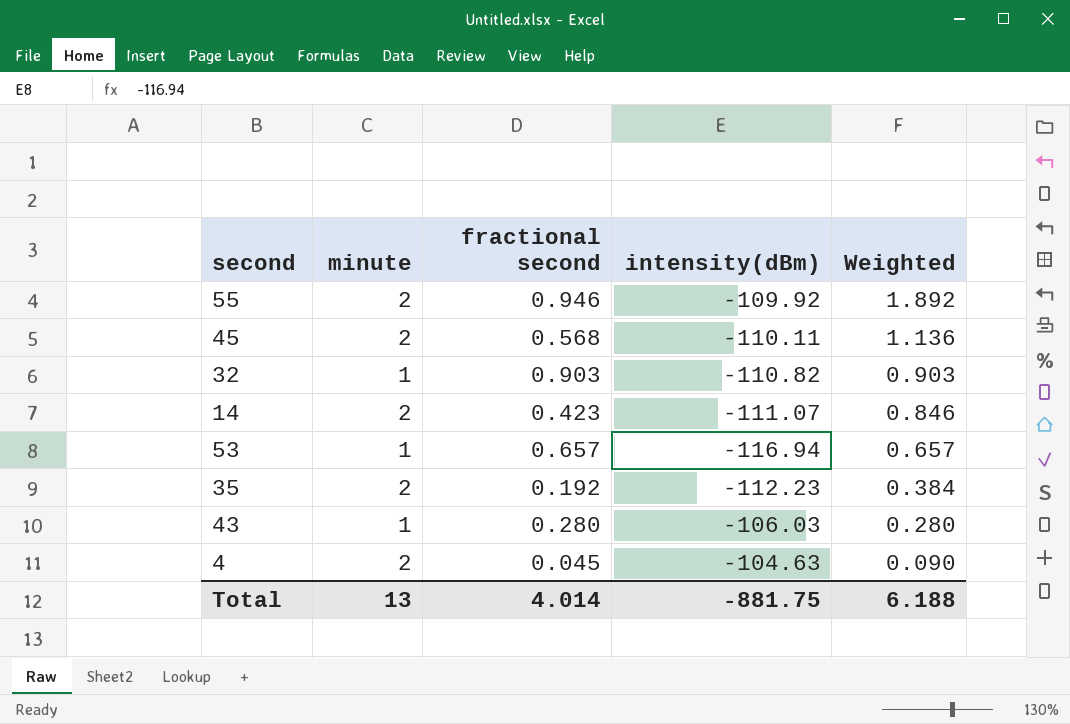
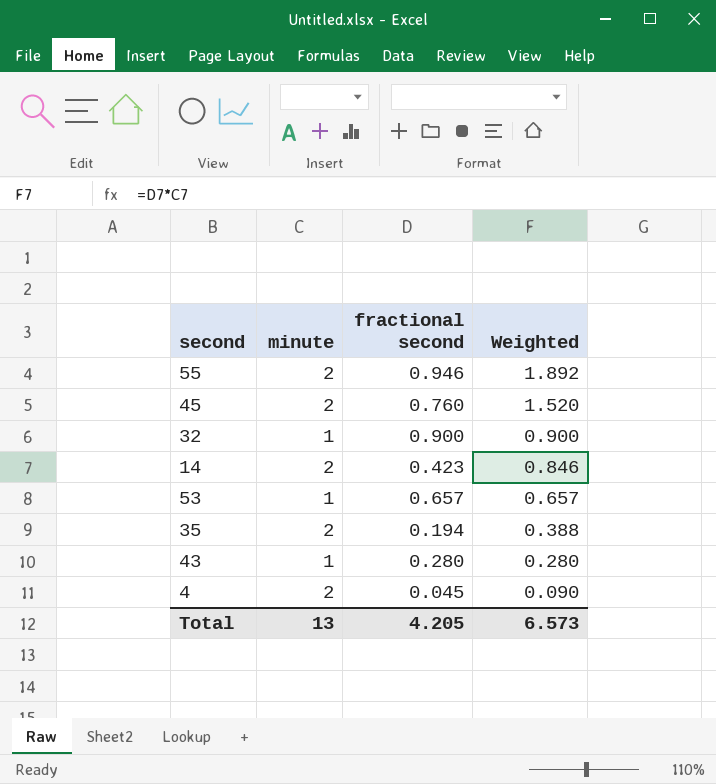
column intensity(dBm) | position: 4 -> none
45 | fractional second: 0.568 -> 0.760
45 | Weighted: 1.136 -> 1.520
32 | fractional second: 0.903 -> 0.900
32 | Weighted: 0.903 -> 0.900
35 | fractional second: 0.192 -> 0.194
35 | Weighted: 0.384 -> 0.388
Total | fractional second: 4.014 -> 4.205
Total | Weighted: 6.188 -> 6.573

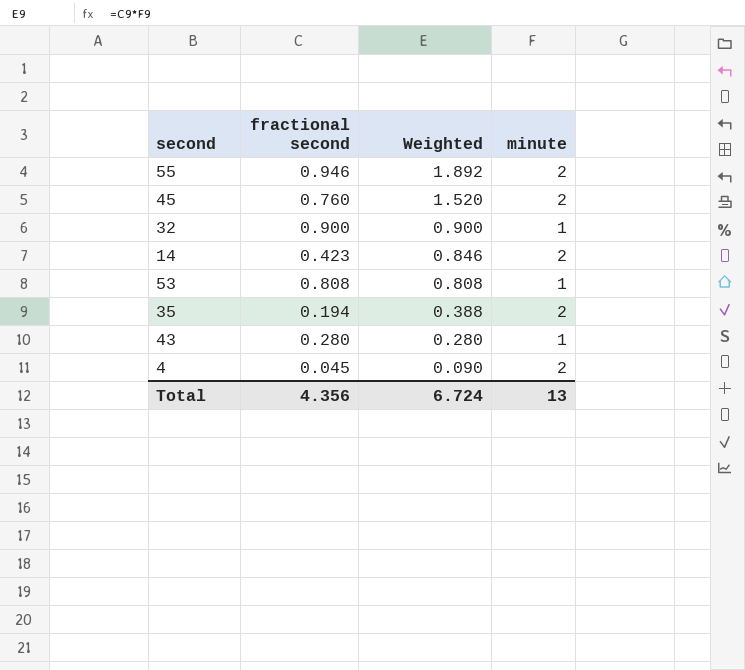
column minute | position: 2 -> 4
53 | fractional second: 0.657 -> 0.808
53 | Weighted: 0.657 -> 0.808
Total | fractional second: 4.205 -> 4.356
Total | Weighted: 6.573 -> 6.724

